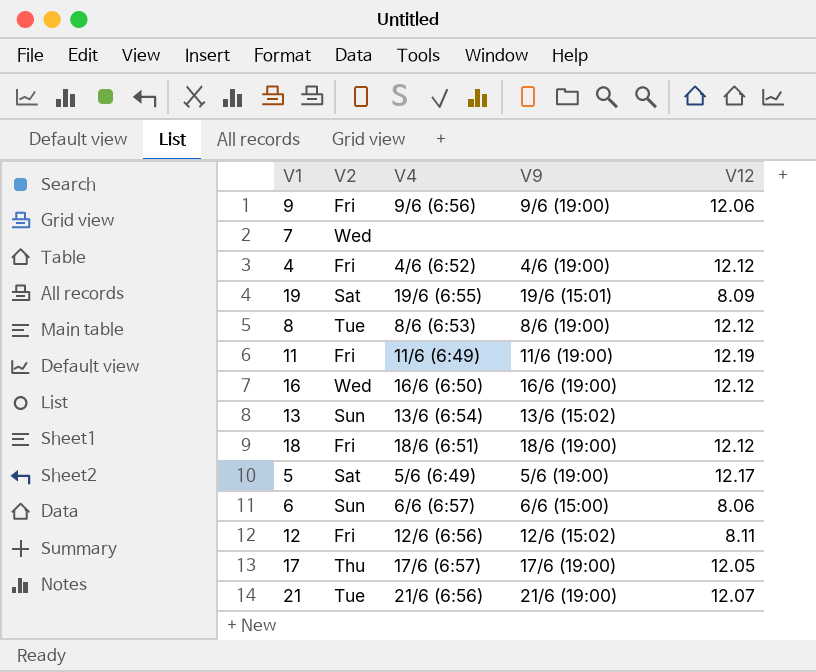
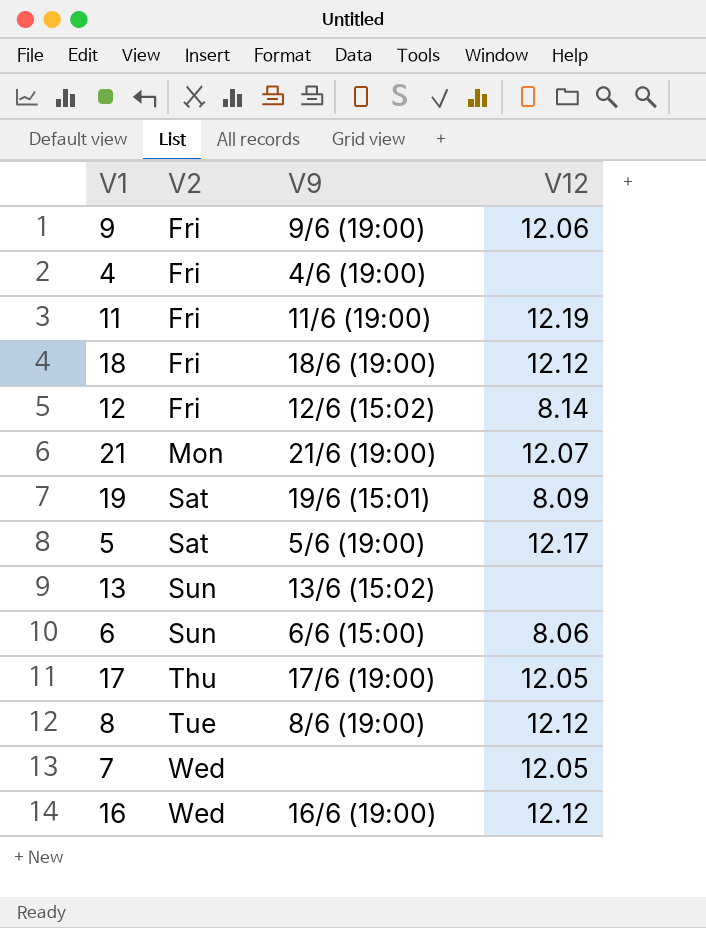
row order: none -> V2 ascending
column V4 | position: 3 -> none
4 | V12: 12.12 -> none
12 | V12: 8.11 -> 8.14
21 | V2: Tue -> Mon
7 | V12: none -> 12.05

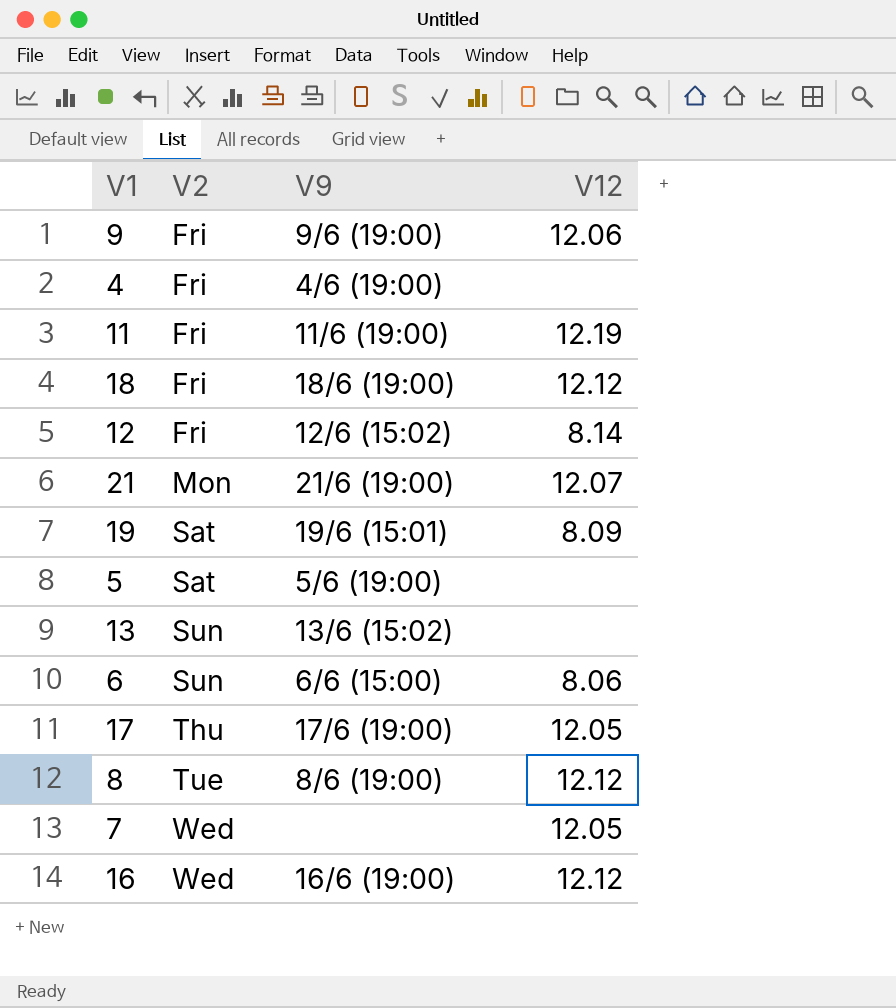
5 | V12: 12.17 -> none

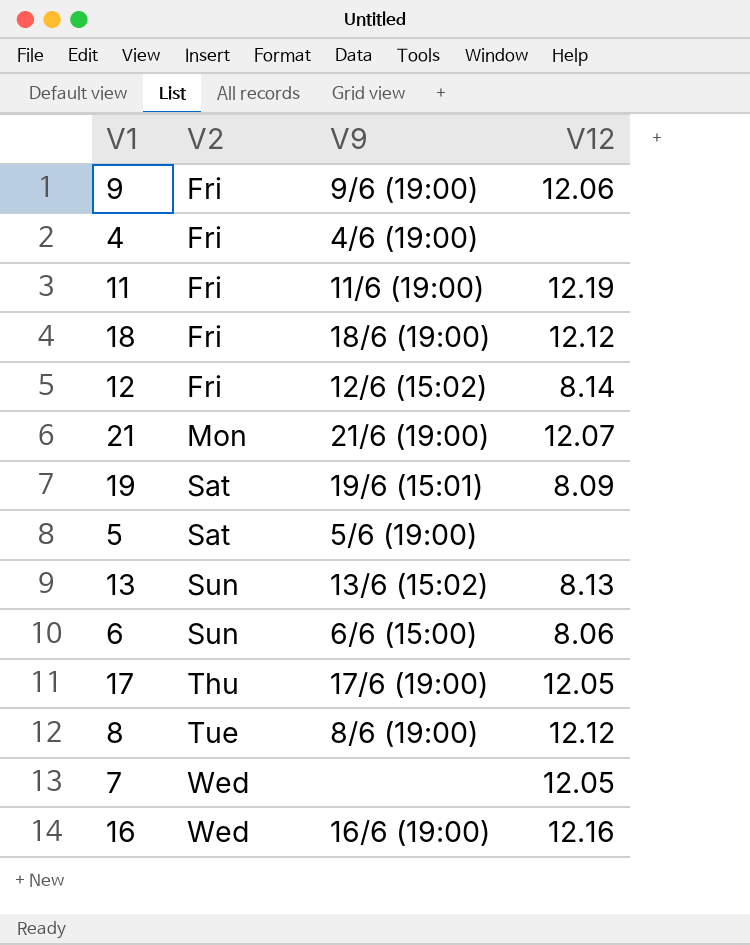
13 | V12: none -> 8.13
16 | V12: 12.12 -> 12.16

